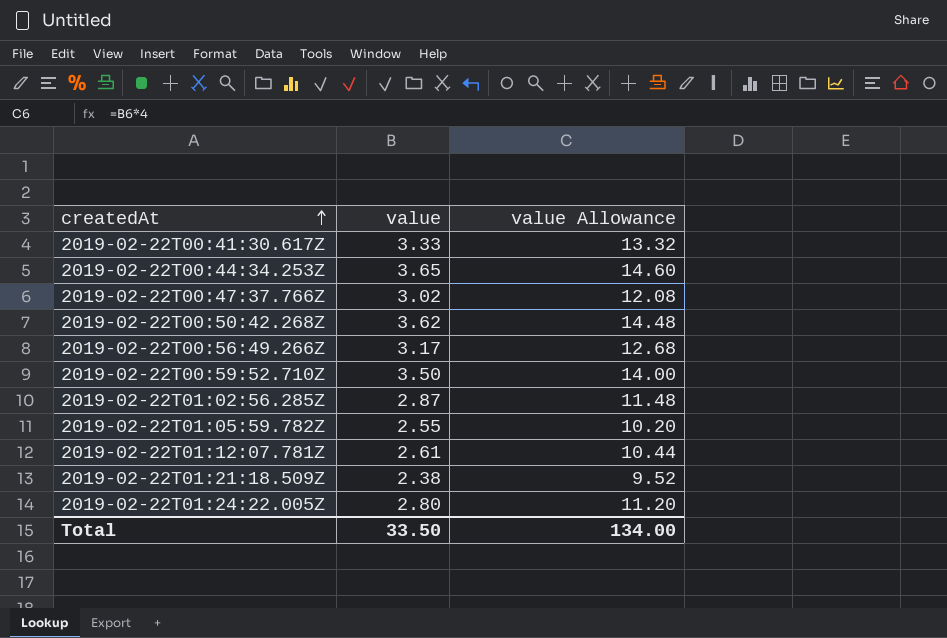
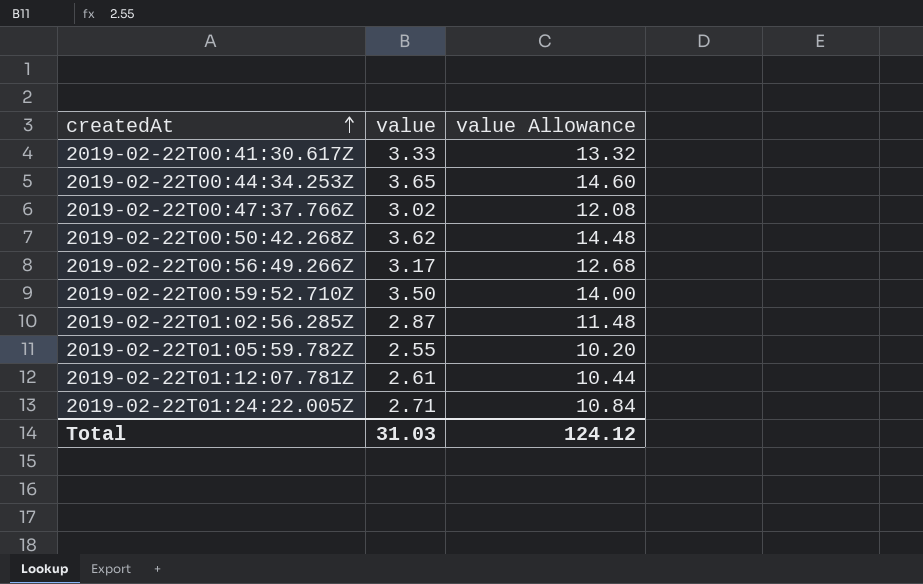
row 2019-02-22T01:21:18.509Z: 2.38 | 9.52 -> none
2019-02-22T01:24:22.005Z | value: 2.80 -> 2.71
2019-02-22T01:24:22.005Z | value Allowance: 11.20 -> 10.84
Total | value: 33.50 -> 31.03
Total | value Allowance: 134.00 -> 124.12

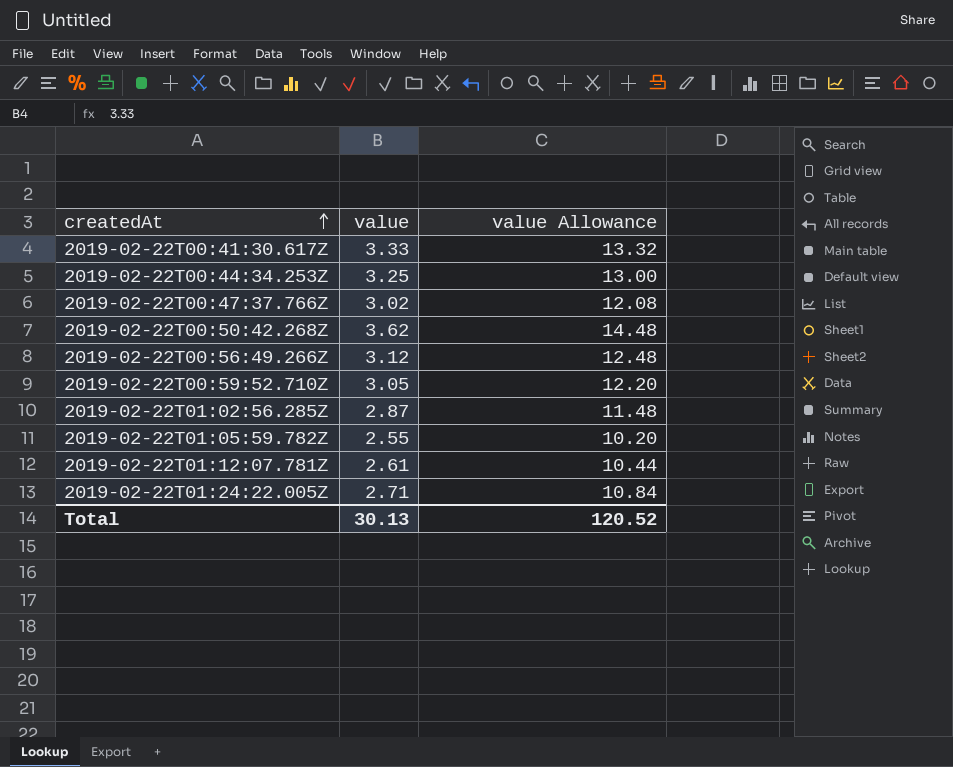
2019-02-22T00:44:34.253Z | value: 3.65 -> 3.25
2019-02-22T00:44:34.253Z | value Allowance: 14.60 -> 13.00
2019-02-22T00:56:49.266Z | value: 3.17 -> 3.12
2019-02-22T00:56:49.266Z | value Allowance: 12.68 -> 12.48
2019-02-22T00:59:52.710Z | value: 3.50 -> 3.05
2019-02-22T00:59:52.710Z | value Allowance: 14.00 -> 12.20
Total | value: 31.03 -> 30.13
Total | value Allowance: 124.12 -> 120.52

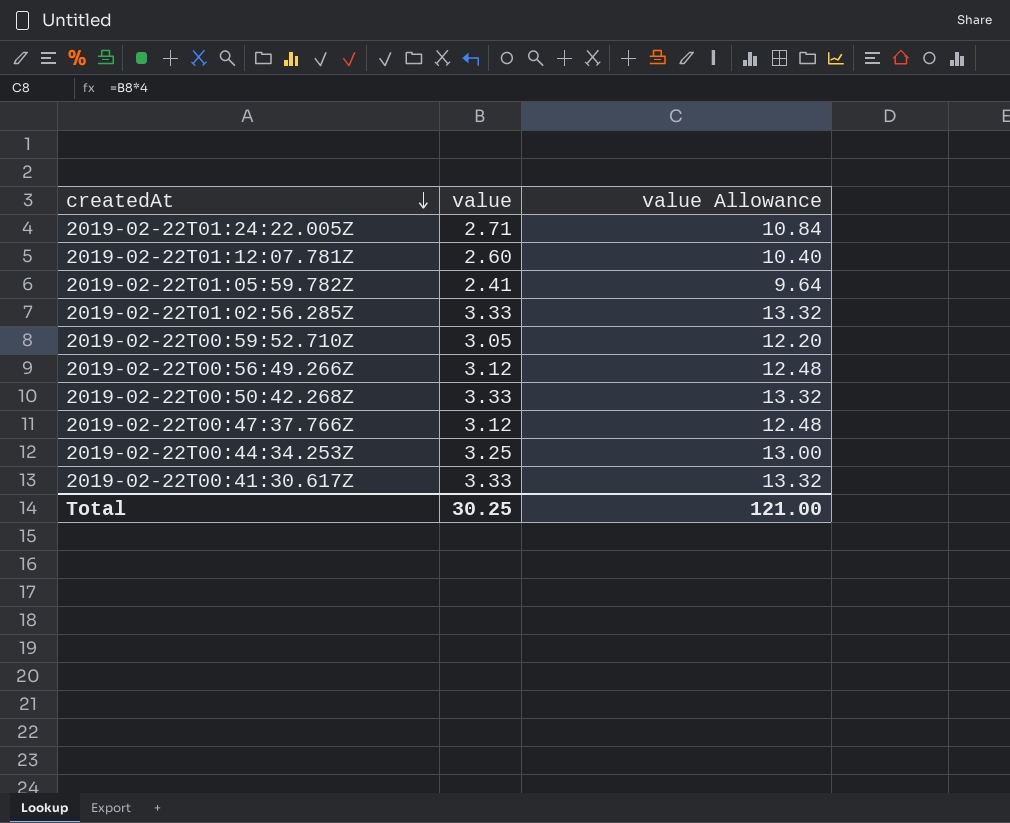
row order: createdAt ascending -> createdAt descending
2019-02-22T01:12:07.781Z | value: 2.61 -> 2.60
2019-02-22T01:12:07.781Z | value Allowance: 10.44 -> 10.40
2019-02-22T01:05:59.782Z | value: 2.55 -> 2.41
2019-02-22T01:05:59.782Z | value Allowance: 10.20 -> 9.64
2019-02-22T01:02:56.285Z | value: 2.87 -> 3.33
2019-02-22T01:02:56.285Z | value Allowance: 11.48 -> 13.32
2019-02-22T00:50:42.268Z | value: 3.62 -> 3.33
2019-02-22T00:50:42.268Z | value Allowance: 14.48 -> 13.32
2019-02-22T00:47:37.766Z | value: 3.02 -> 3.12
2019-02-22T00:47:37.766Z | value Allowance: 12.08 -> 12.48
Total | value: 30.13 -> 30.25
Total | value Allowance: 120.52 -> 121.00

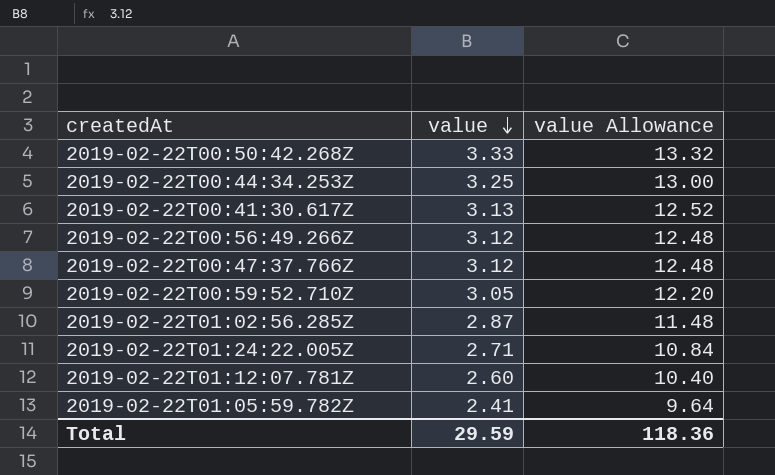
row order: createdAt descending -> value descending
2019-02-22T00:41:30.617Z | value: 3.33 -> 3.13
2019-02-22T00:41:30.617Z | value Allowance: 13.32 -> 12.52
2019-02-22T01:02:56.285Z | value: 3.33 -> 2.87
2019-02-22T01:02:56.285Z | value Allowance: 13.32 -> 11.48
Total | value: 30.25 -> 29.59
Total | value Allowance: 121.00 -> 118.36

